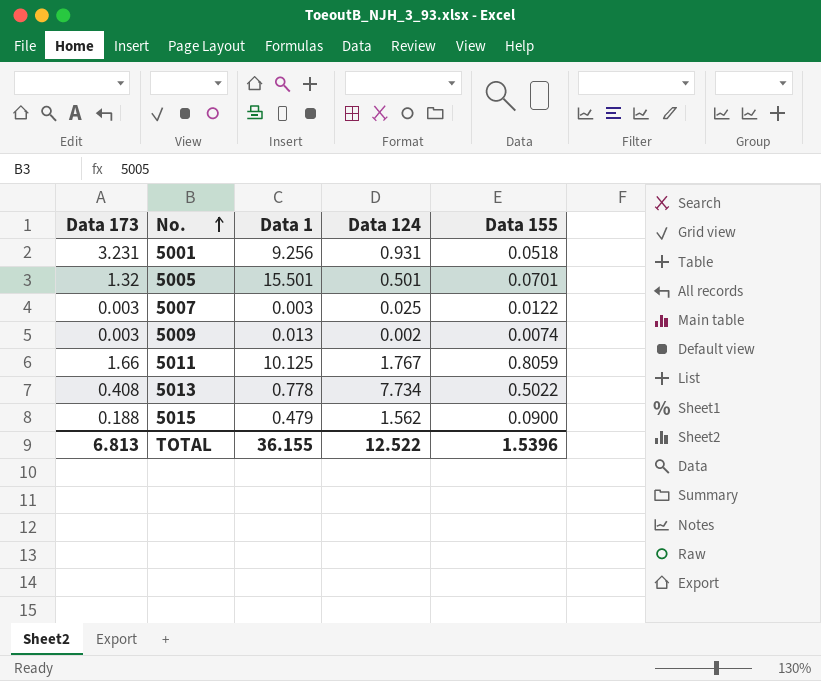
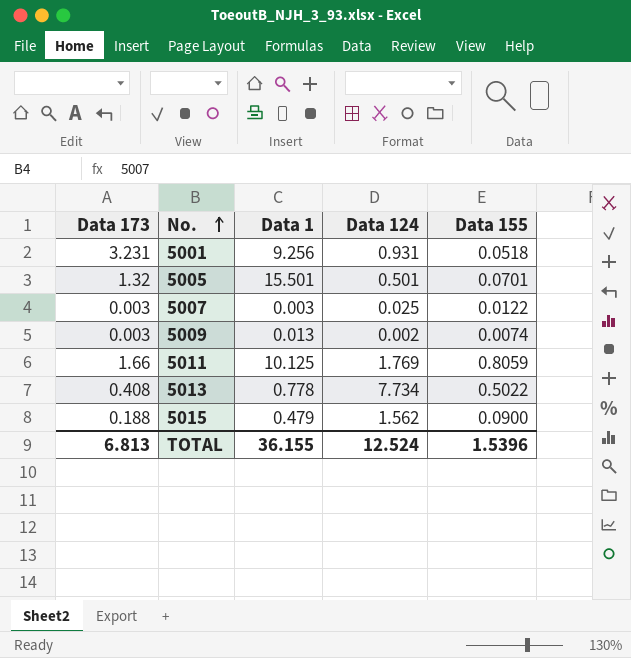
5011 | Data 124: 1.767 -> 1.769
TOTAL | Data 124: 12.522 -> 12.524

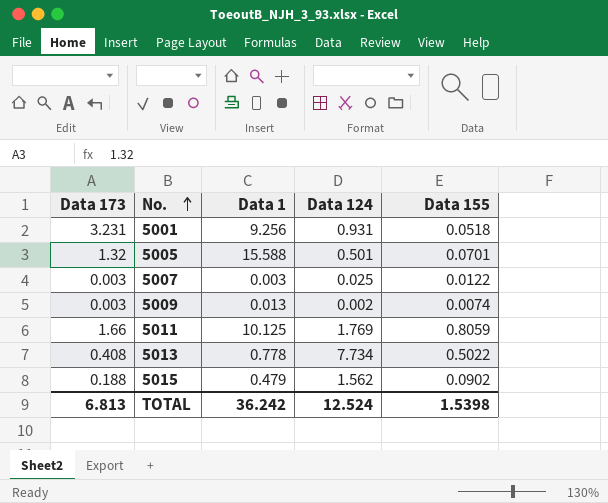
5005 | Data 1: 15.501 -> 15.588
5015 | Data 155: 0.0900 -> 0.0902
TOTAL | Data 1: 36.155 -> 36.242
TOTAL | Data 155: 1.5396 -> 1.5398

